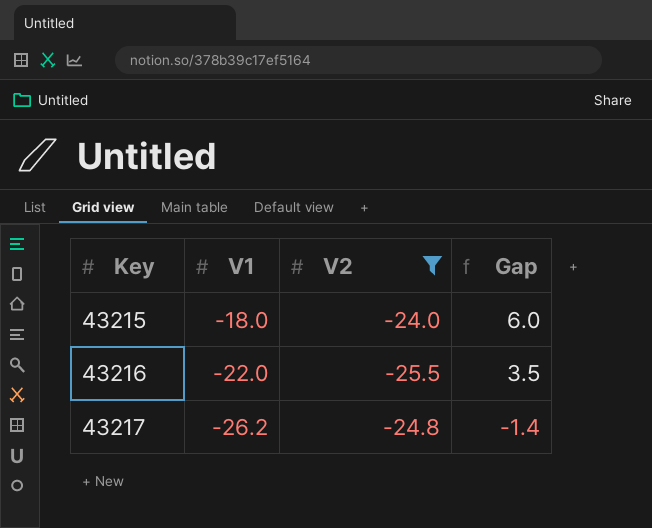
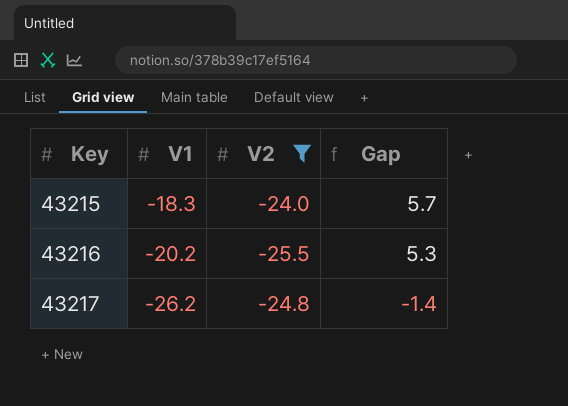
43215 | V1: -18.0 -> -18.3
43215 | Gap: 6.0 -> 5.7
43216 | V1: -22.0 -> -20.2
43216 | Gap: 3.5 -> 5.3

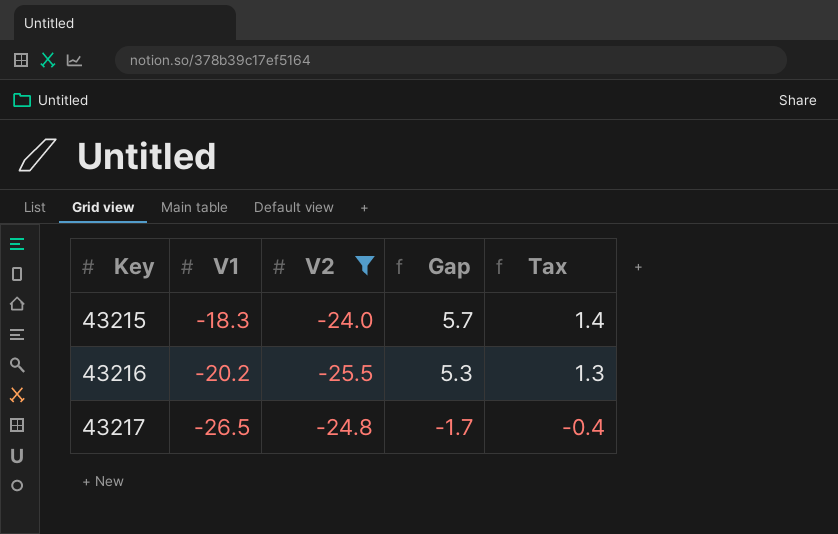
column Tax | formula: none -> [Gap] * 0.25
43217 | V1: -26.2 -> -26.5
43217 | Gap: -1.4 -> -1.7

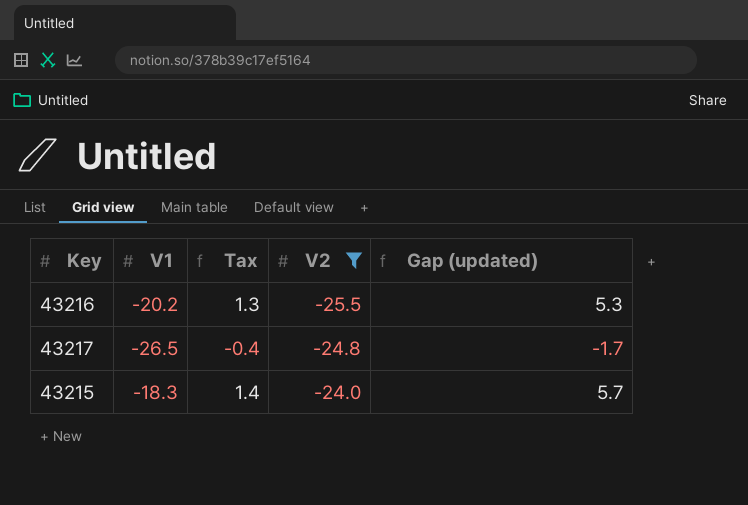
row order: Key ascending -> V2 ascending
column Tax | position: 5 -> 3
column name: Gap -> Gap (updated)

